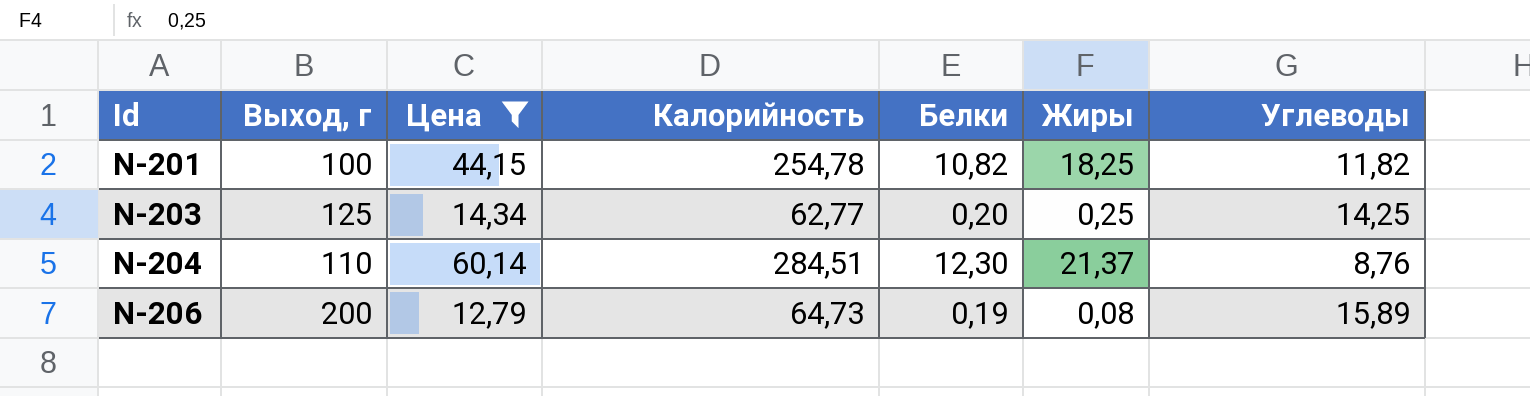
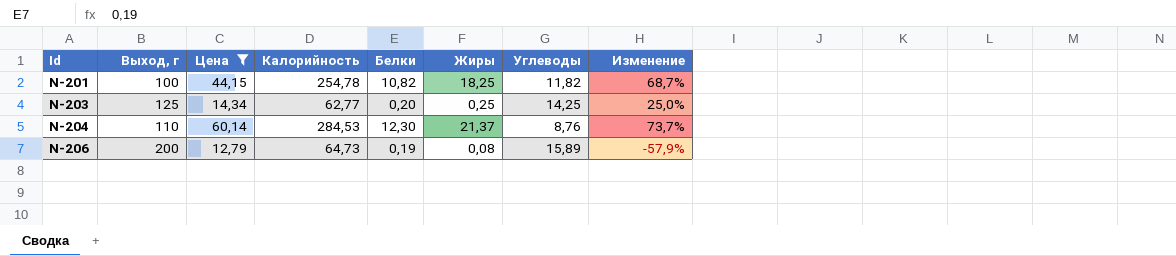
column Изменение | formula: none -> ([Жиры] - [Белки]) / [Белки]
N-204 | Калорийность: 284,51 -> 284,53

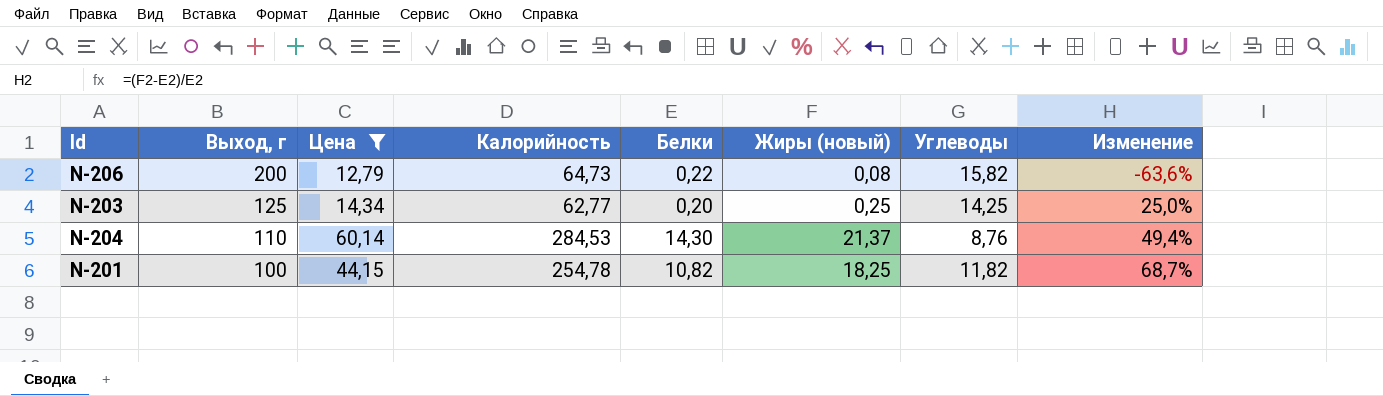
row order: Id ascending -> Выход, г descending
column name: Жиры -> Жиры (новый)
N-206 | Белки: 0,19 -> 0,22
N-206 | Углеводы: 15,89 -> 15,82
N-206 | Изменение: -57,9% -> -63,6%
N-204 | Белки: 12,30 -> 14,30
N-204 | Изменение: 73,7% -> 49,4%

